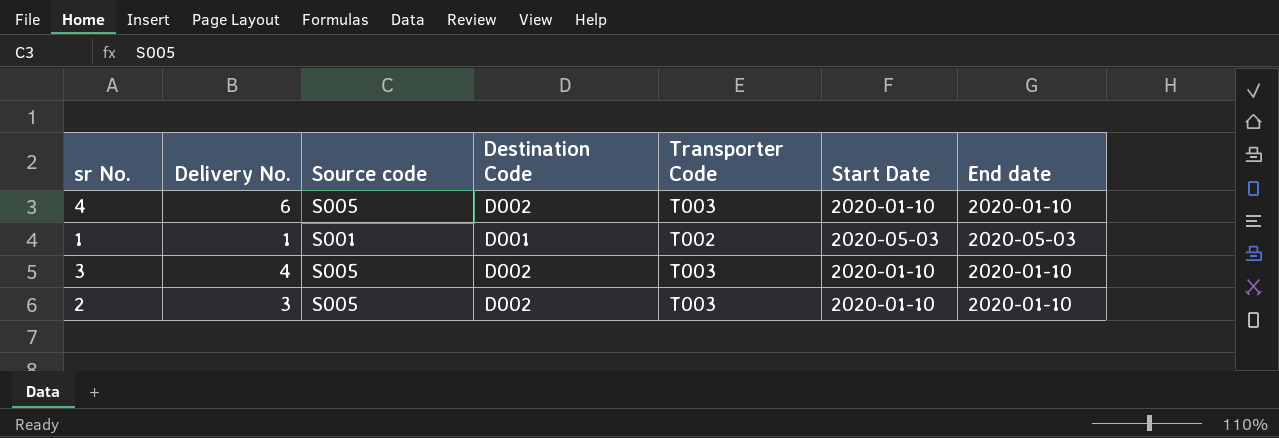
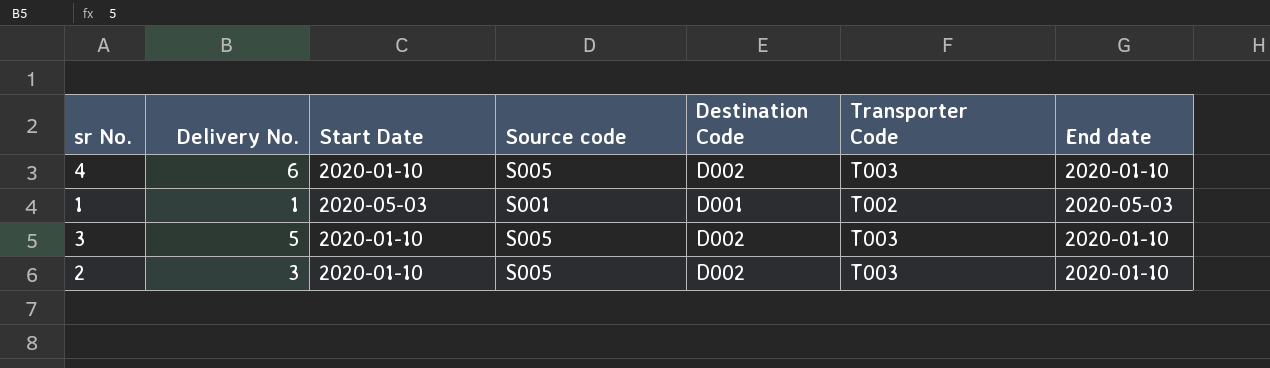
column Start Date | position: 6 -> 3
3 | Delivery No.: 4 -> 5

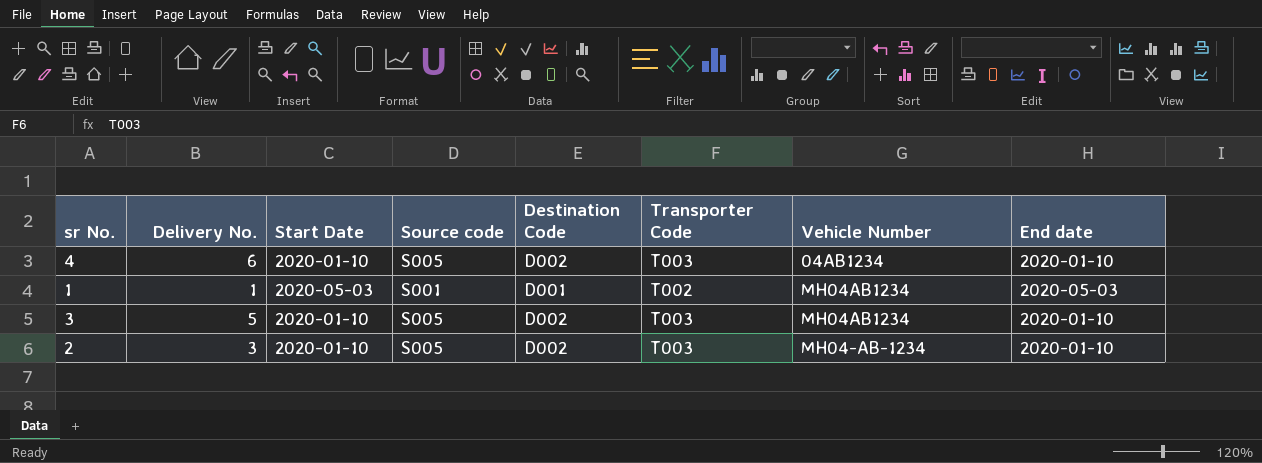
column Vehicle Number | position: none -> 7

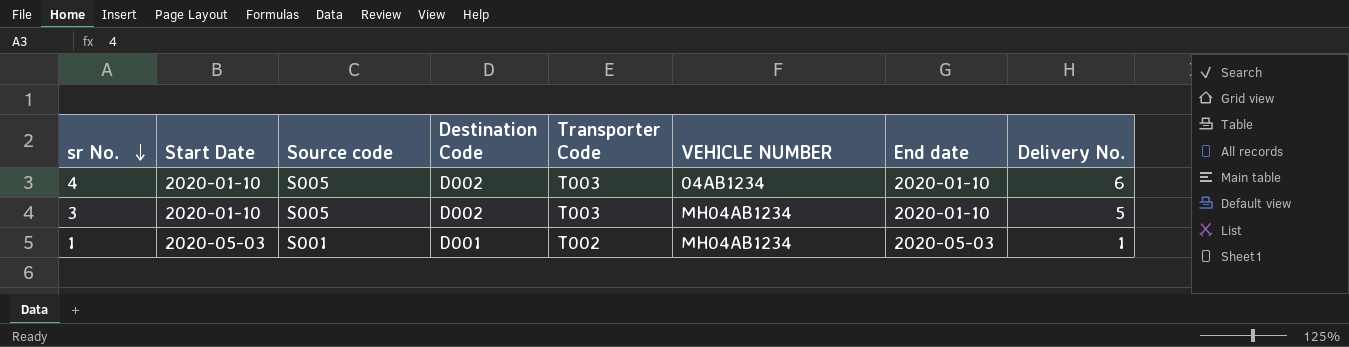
row order: none -> sr No. descending
column name: Vehicle Number -> VEHICLE NUMBER
column Delivery No. | position: 2 -> 8
row 2: 3 | 2020-01-10 | S005 | D002 | T003 | MH04-AB-1234 | 2020-01-10 -> none

